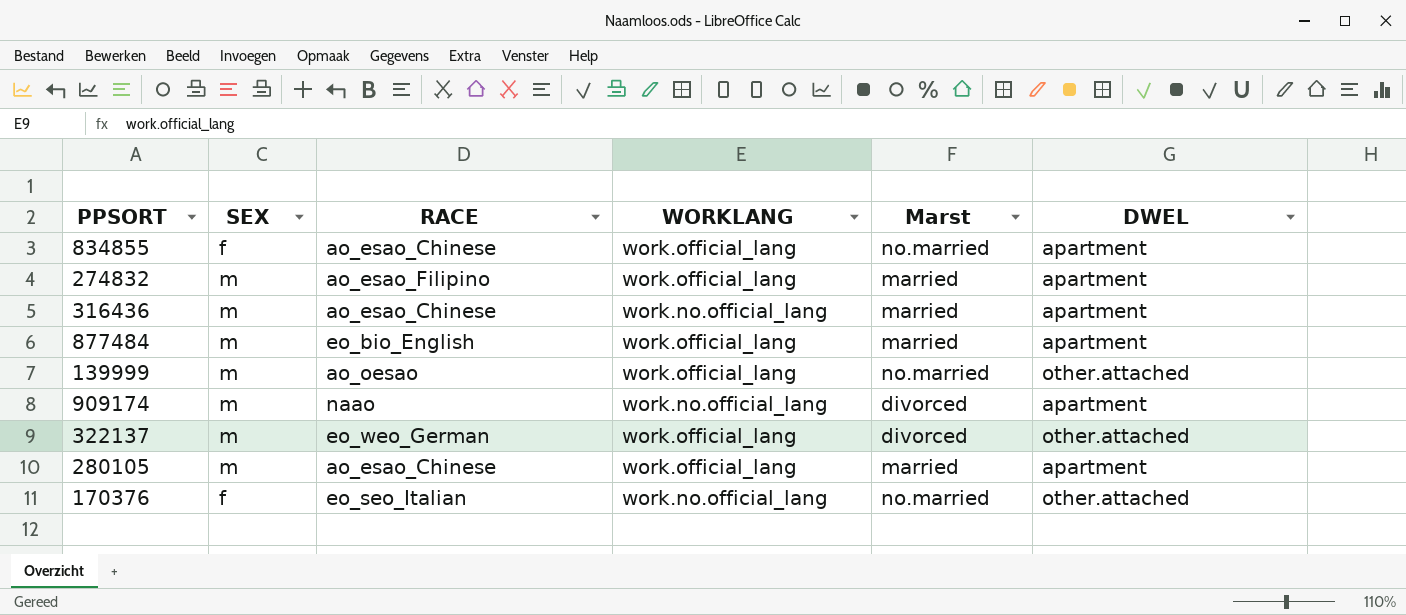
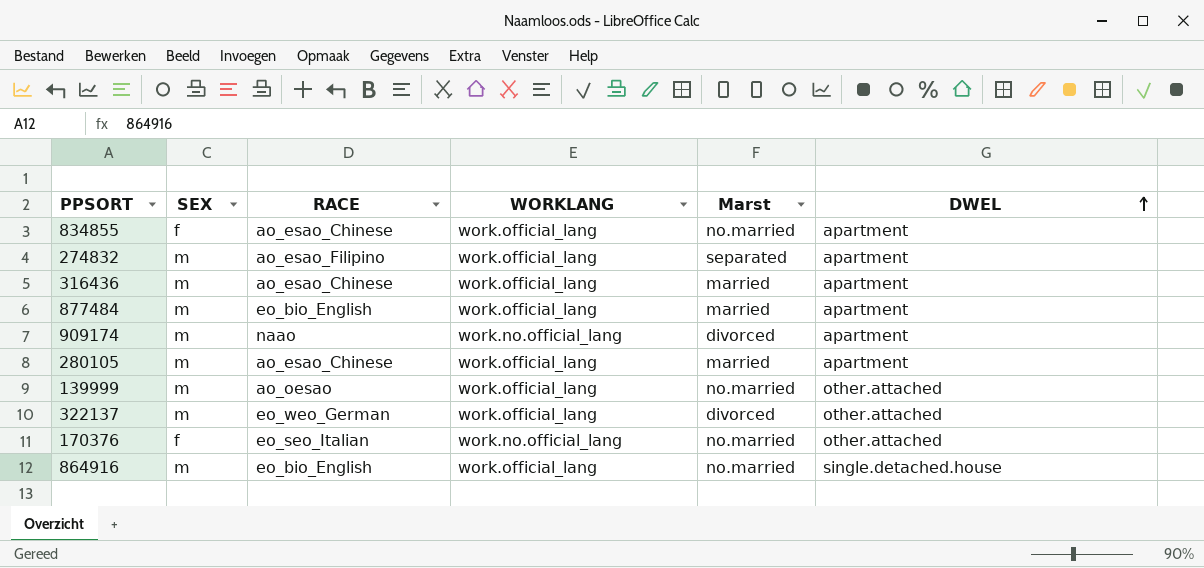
row order: none -> DWEL ascending
274832 | Marst: married -> separated
316436 | WORKLANG: work.no.official_lang -> work.official_lang
row 864916: none -> m | eo_bio_English | work.official_lang | no.married | single.detached.house

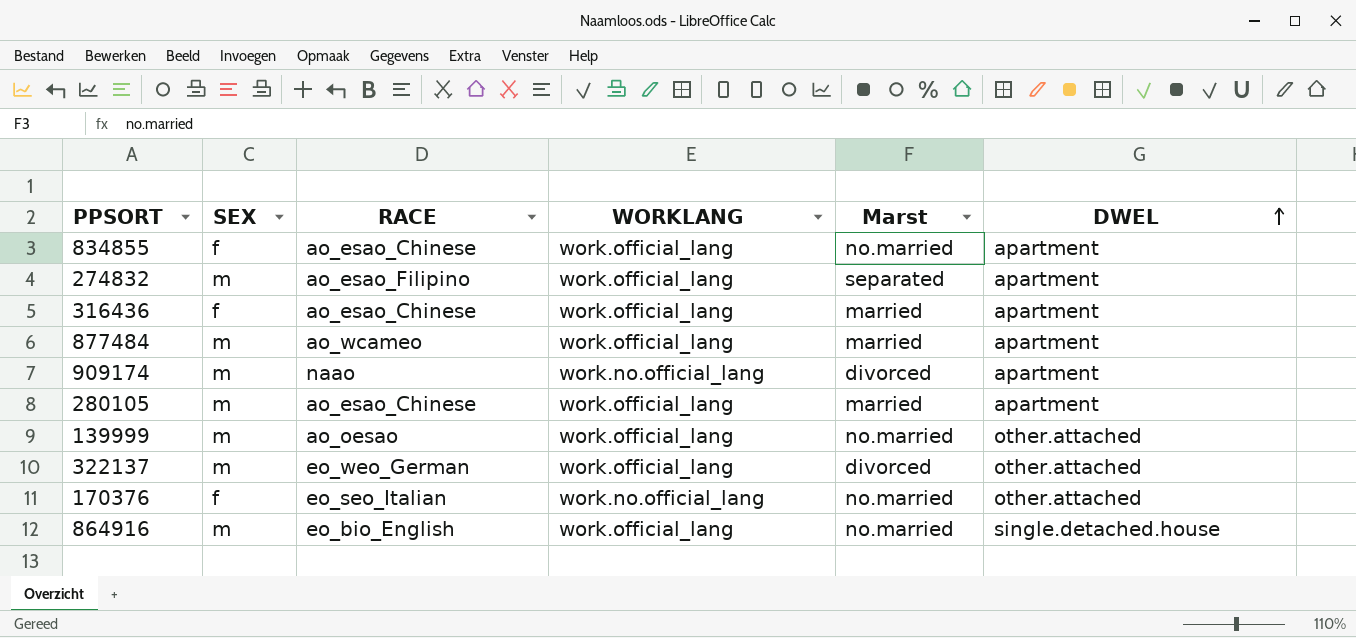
316436 | SEX: m -> f
877484 | RACE: eo_bio_English -> ao_wcameo

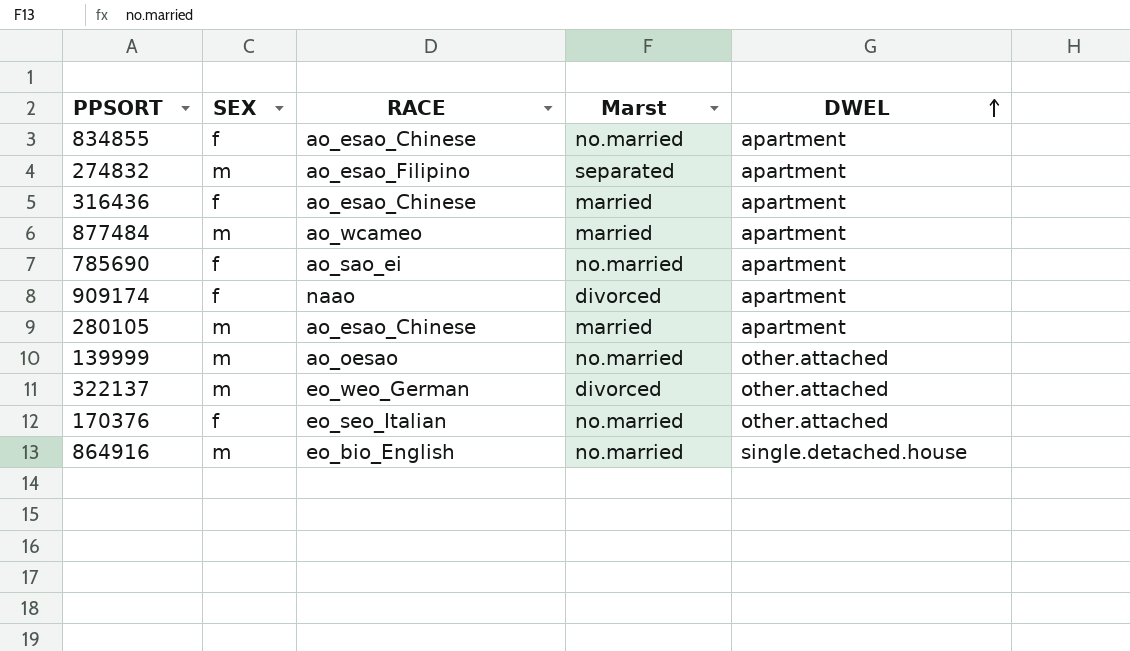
column WORKLANG | position: 4 -> none
row 785690: none -> f | ao_sao_ei | no.married | apartment
909174 | SEX: m -> f

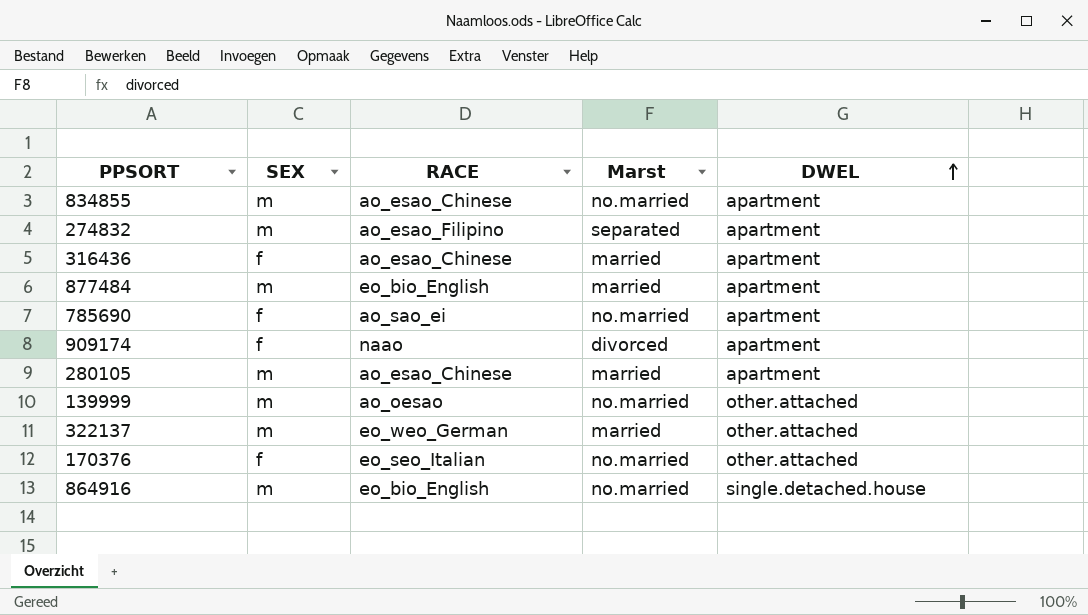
834855 | SEX: f -> m
877484 | RACE: ao_wcameo -> eo_bio_English
322137 | Marst: divorced -> married

